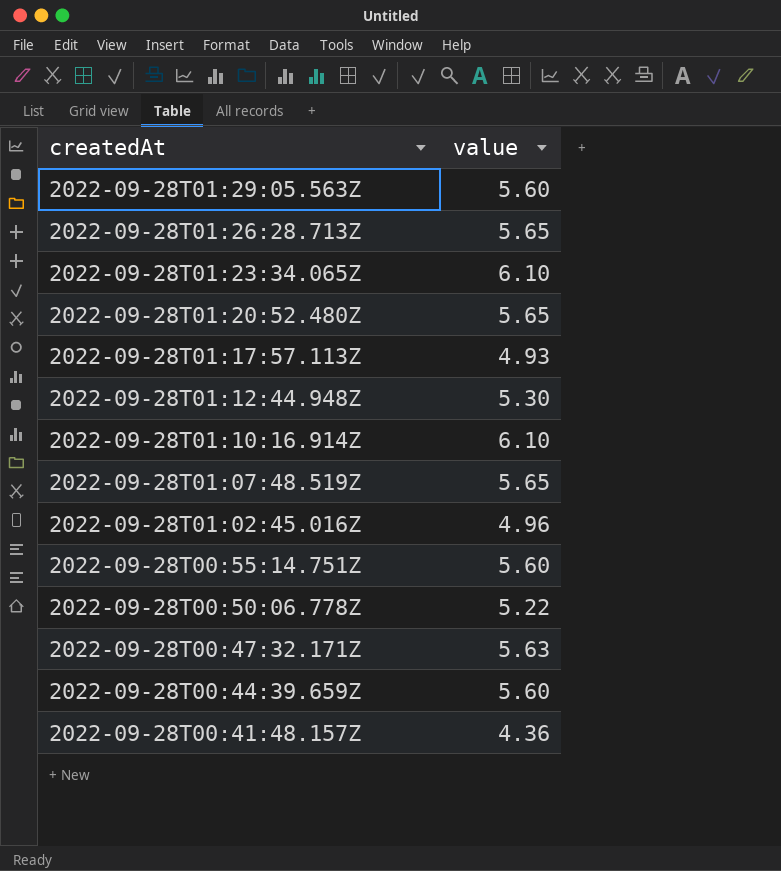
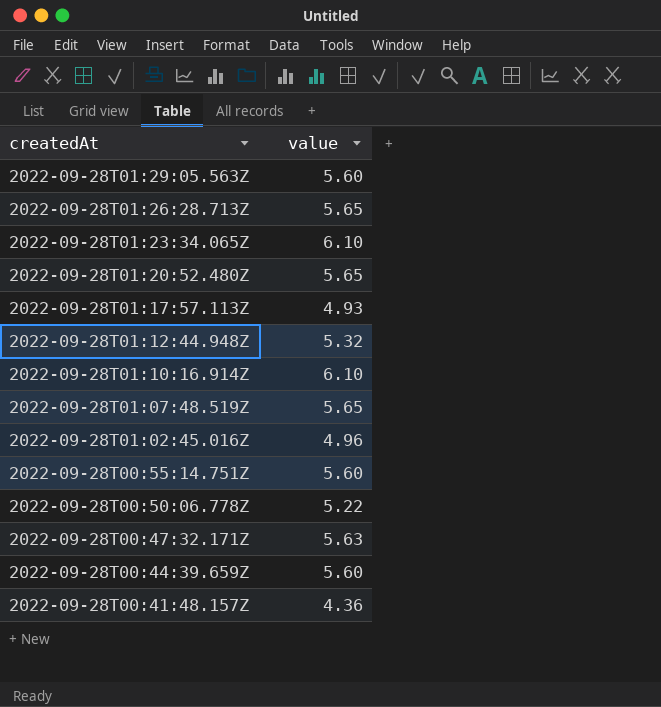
2022-09-28T01:12:44.948Z | value: 5.30 -> 5.32

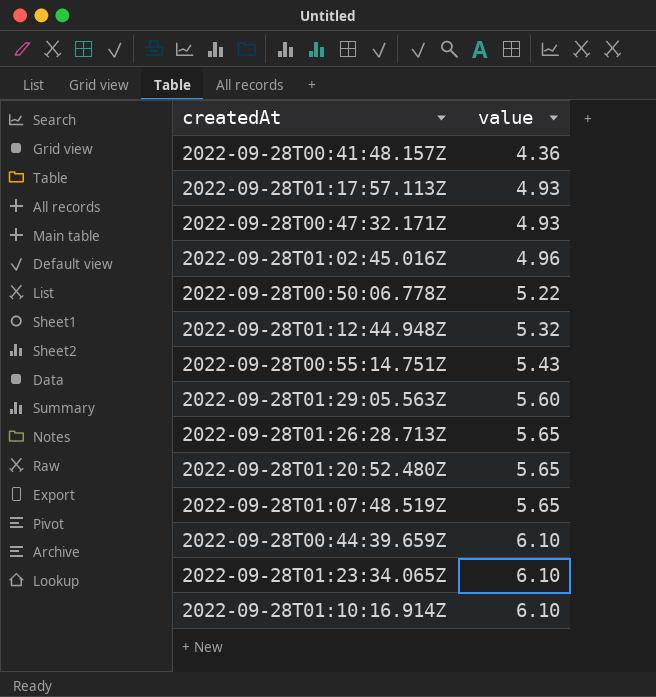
row order: createdAt descending -> value ascending
2022-09-28T00:47:32.171Z | value: 5.63 -> 4.93
2022-09-28T00:55:14.751Z | value: 5.60 -> 5.43
2022-09-28T00:44:39.659Z | value: 5.60 -> 6.10

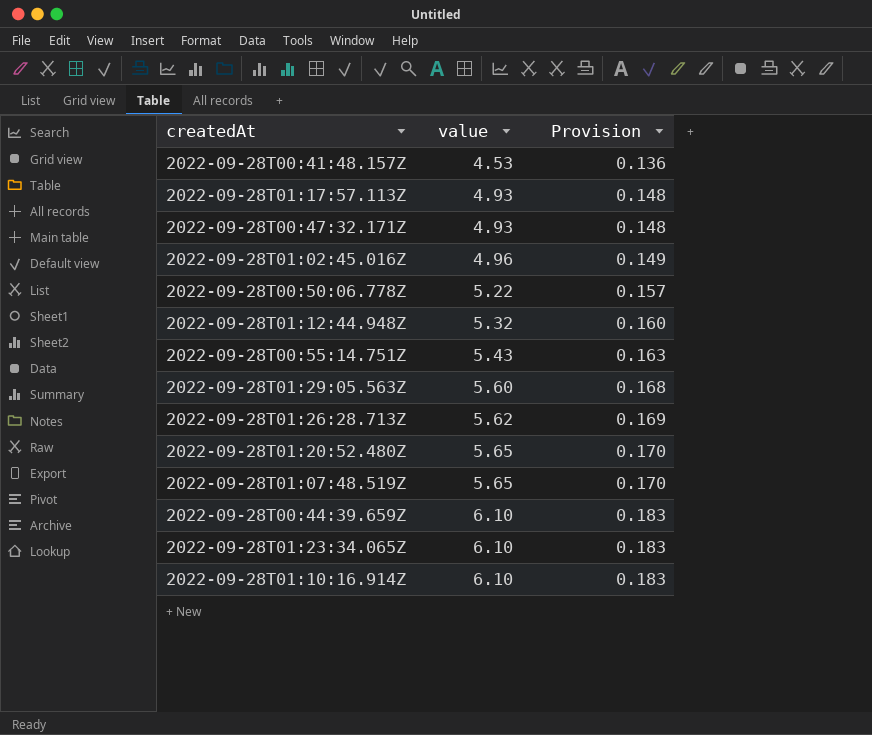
column Provision | formula: none -> [value] * 0.03
2022-09-28T00:41:48.157Z | value: 4.36 -> 4.53
2022-09-28T01:26:28.713Z | value: 5.65 -> 5.62

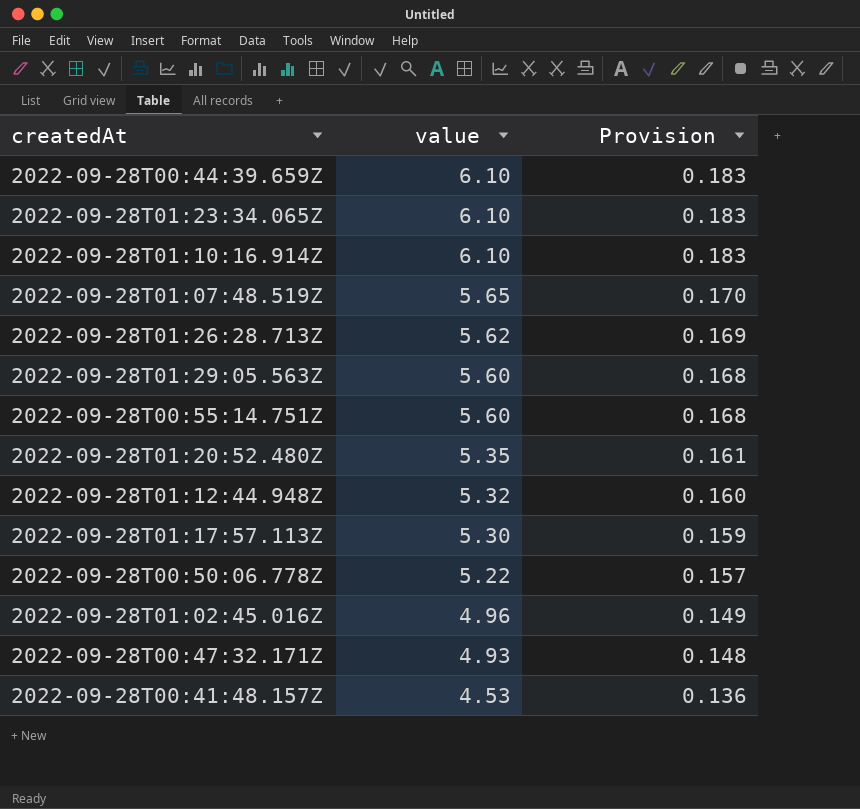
row order: value ascending -> value descending
2022-09-28T00:55:14.751Z | value: 5.43 -> 5.60
2022-09-28T00:55:14.751Z | Provision: 0.163 -> 0.168
2022-09-28T01:20:52.480Z | value: 5.65 -> 5.35
2022-09-28T01:20:52.480Z | Provision: 0.170 -> 0.161
2022-09-28T01:17:57.113Z | value: 4.93 -> 5.30
2022-09-28T01:17:57.113Z | Provision: 0.148 -> 0.159

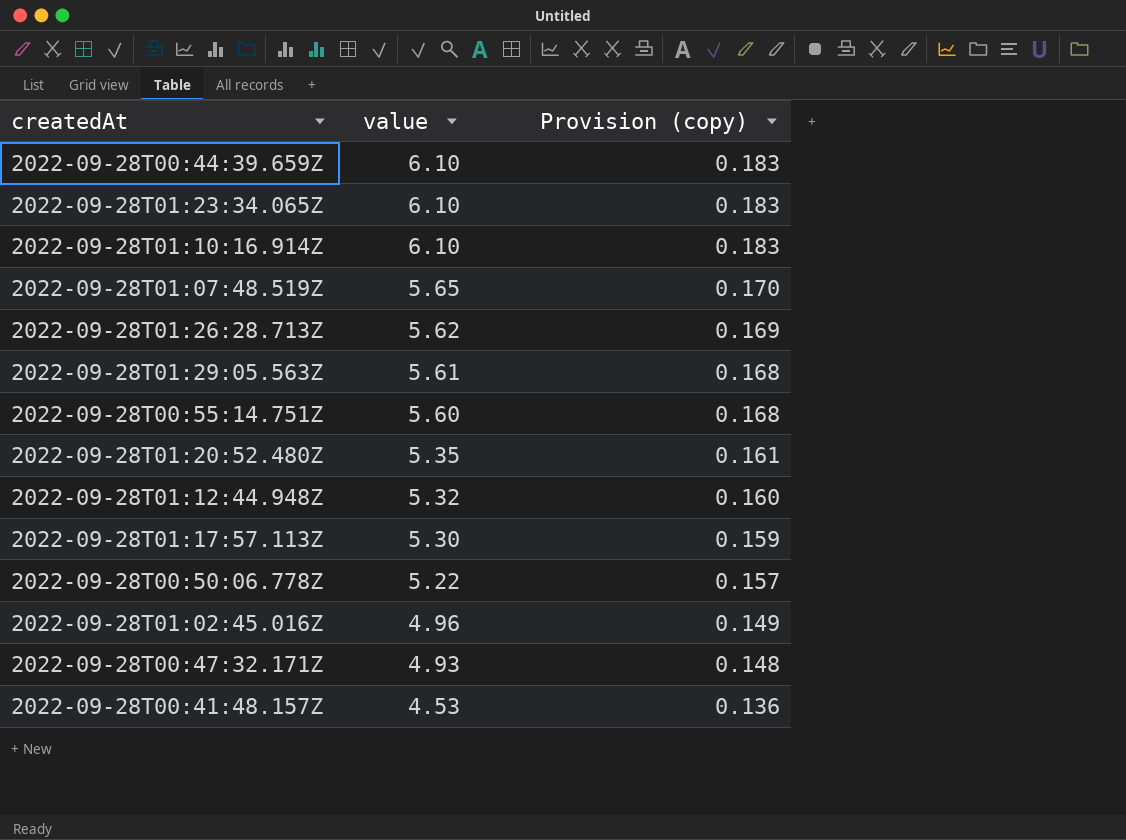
column name: Provision -> Provision (copy)
2022-09-28T01:29:05.563Z | value: 5.60 -> 5.61

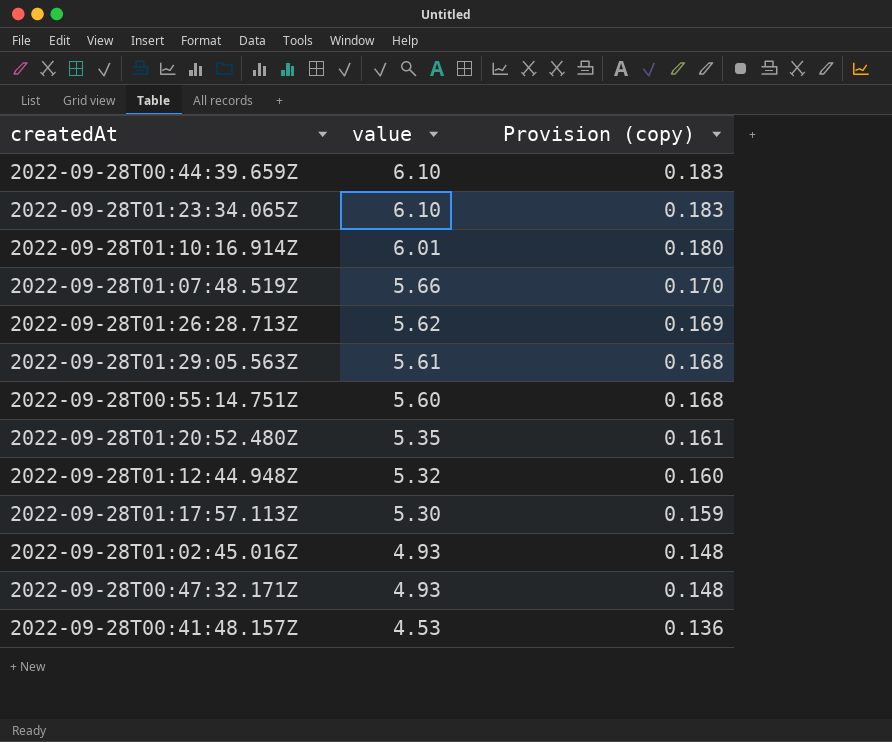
row 2022-09-28T00:50:06.778Z: 5.22 | 0.157 -> none
2022-09-28T01:10:16.914Z | value: 6.10 -> 6.01
2022-09-28T01:10:16.914Z | Provision (copy): 0.183 -> 0.180
2022-09-28T01:07:48.519Z | value: 5.65 -> 5.66
2022-09-28T01:02:45.016Z | value: 4.96 -> 4.93
2022-09-28T01:02:45.016Z | Provision (copy): 0.149 -> 0.148

